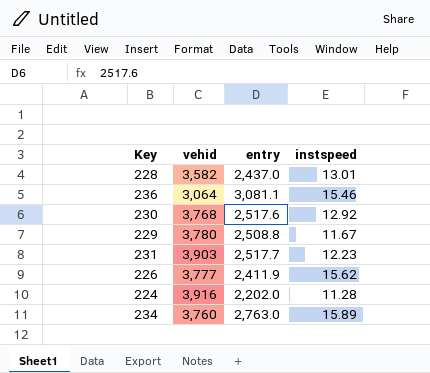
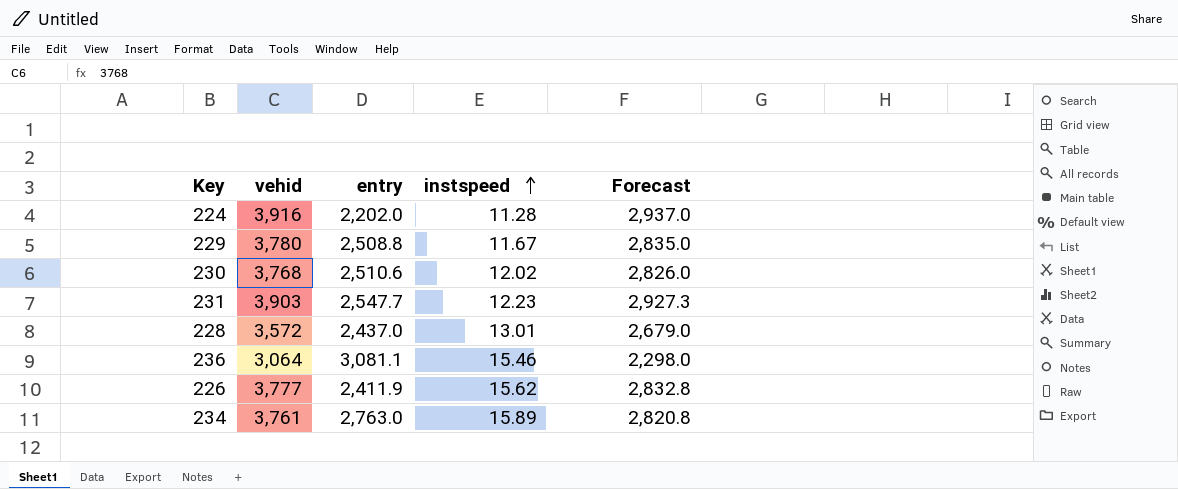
row order: none -> instspeed ascending
column Forecast | formula: none -> [vehid] * 0.75
230 | entry: 2,517.6 -> 2,510.6
230 | instspeed: 12.92 -> 12.02
231 | entry: 2,517.7 -> 2,547.7
228 | vehid: 3,582 -> 3,572
234 | vehid: 3,760 -> 3,761

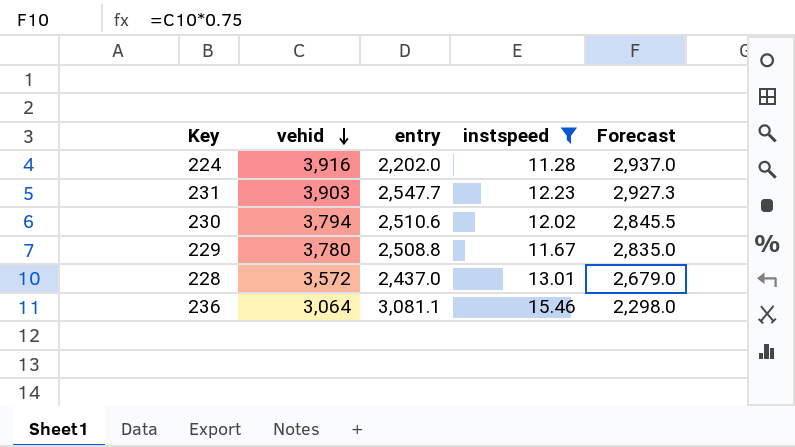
filter: none -> instspeed <= 15.46
row order: instspeed ascending -> vehid descending
230 | vehid: 3,768 -> 3,794
230 | Forecast: 2,826.0 -> 2,845.5

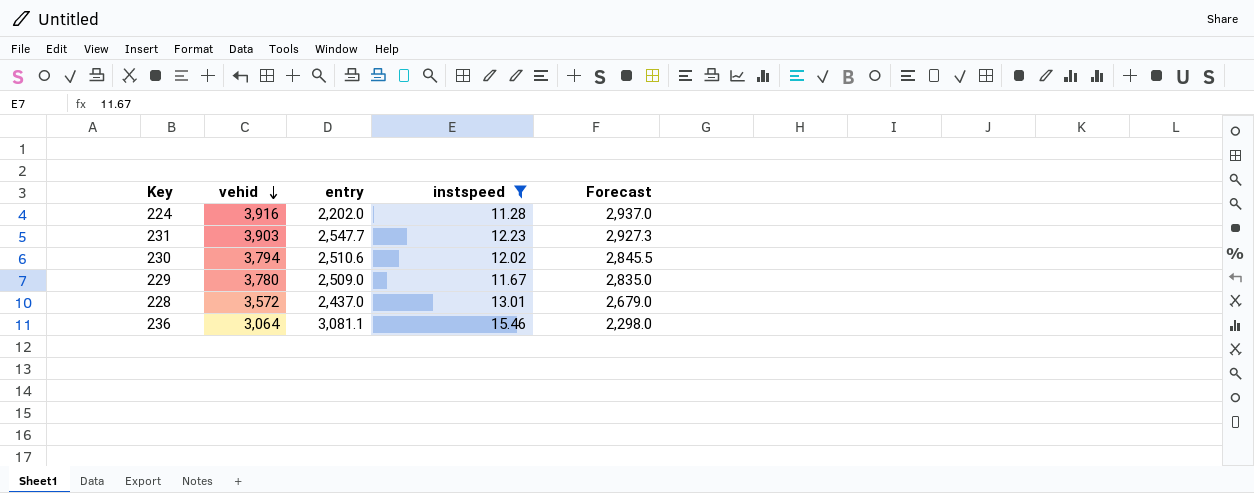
229 | entry: 2,508.8 -> 2,509.0

